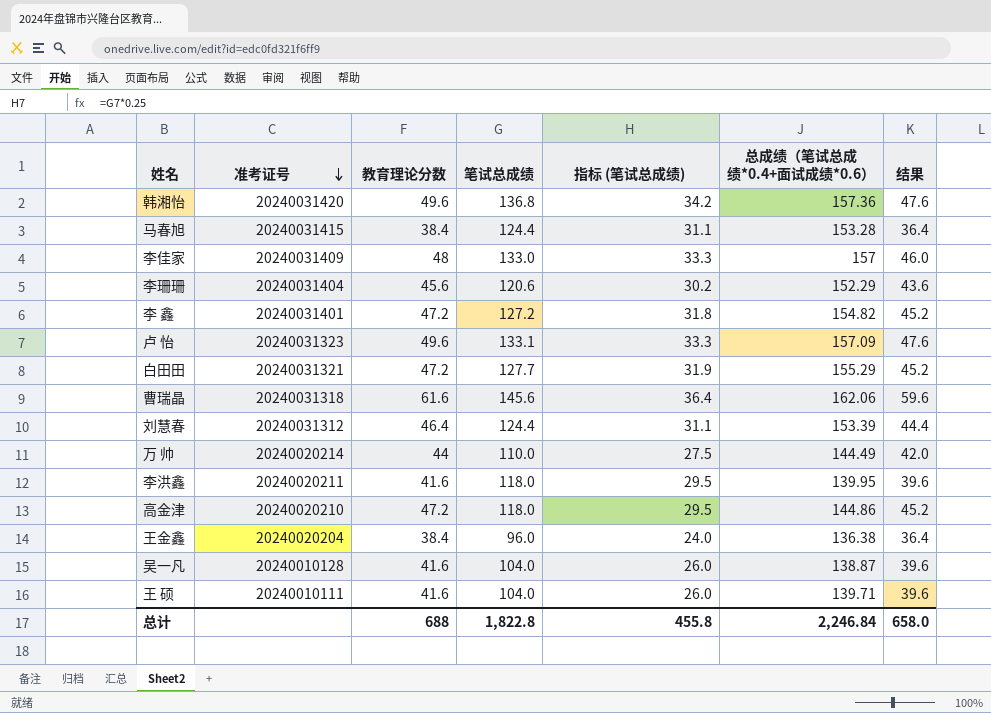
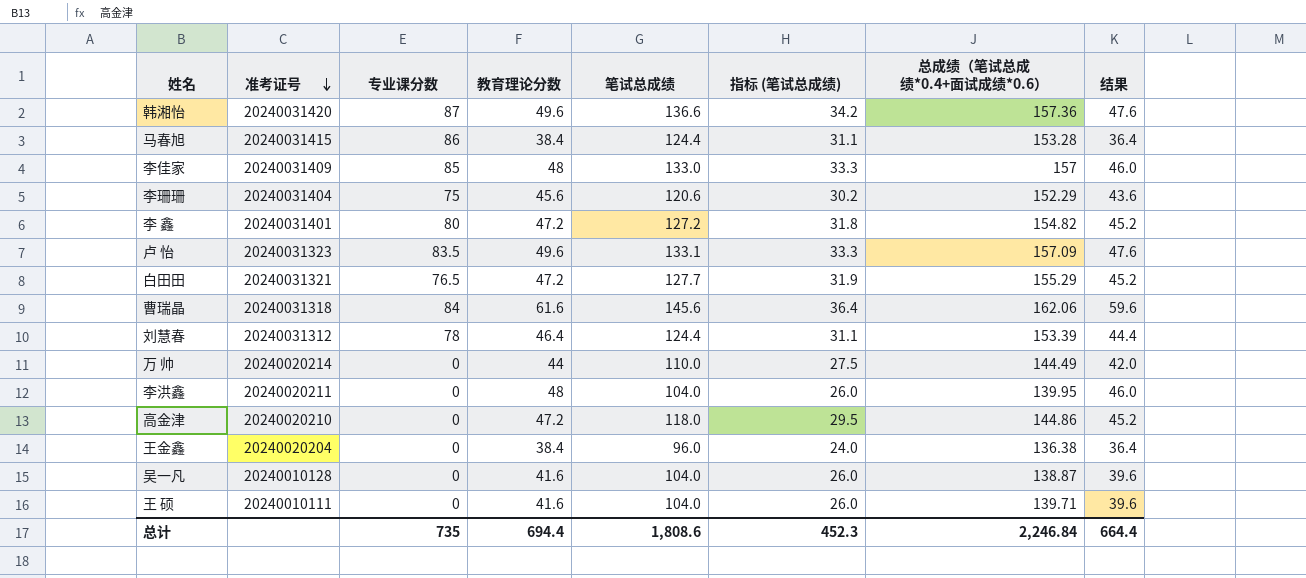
column 专业课分数 | position: none -> 3
韩湘怡 | 笔试总成绩: 136.8 -> 136.6
李洪鑫 | 教育理论分数: 41.6 -> 48
李洪鑫 | 笔试总成绩: 118.0 -> 104.0
李洪鑫 | 指标 (笔试总成绩): 29.5 -> 26.0
李洪鑫 | 结果: 39.6 -> 46.0
总计 | 教育理论分数: 688 -> 694.4
总计 | 笔试总成绩: 1,822.8 -> 1,808.6
总计 | 指标 (笔试总成绩): 455.8 -> 452.3
总计 | 结果: 658.0 -> 664.4

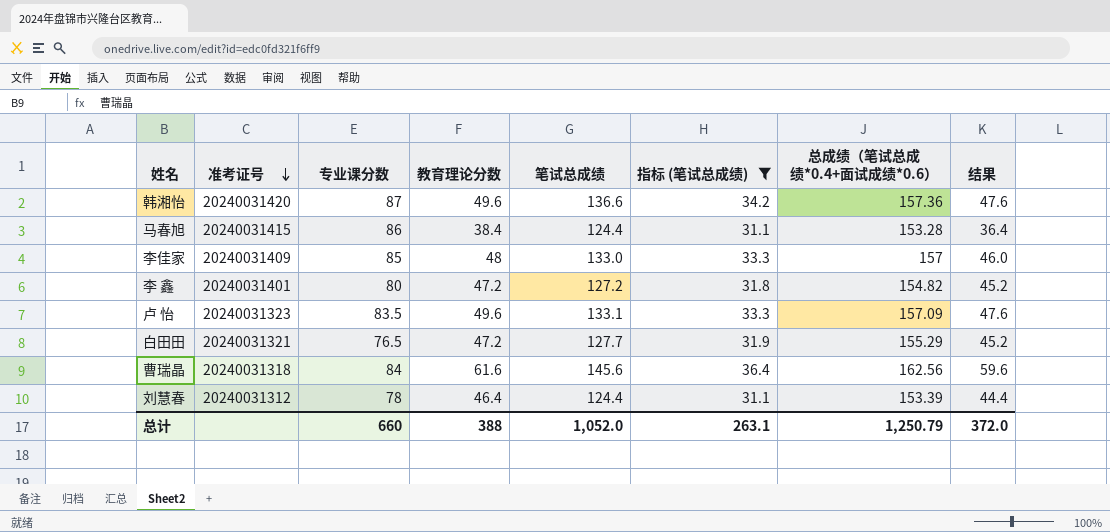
filter: none -> 指标 (笔试总成绩) >= 31.1
曹瑞晶 | 总成绩（笔试总成绩*0.4+面试成绩*0.6）: 162.06 -> 162.56
总计 | 专业课分数: 735 -> 660
总计 | 教育理论分数: 694.4 -> 388
总计 | 笔试总成绩: 1,808.6 -> 1,052.0
总计 | 指标 (笔试总成绩): 452.3 -> 263.1
总计 | 总成绩（笔试总成绩*0.4+面试成绩*0.6）: 2,246.84 -> 1,250.79
总计 | 结果: 664.4 -> 372.0

